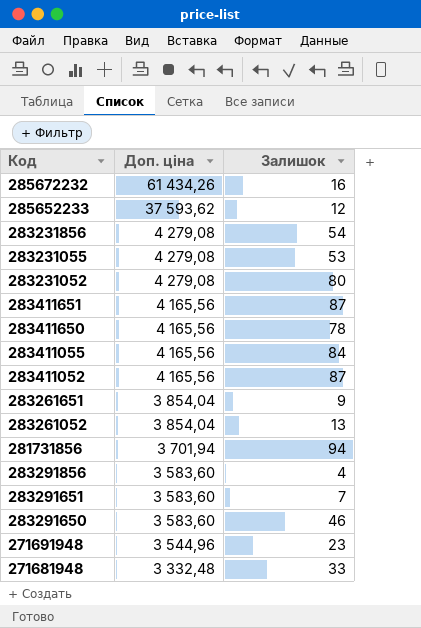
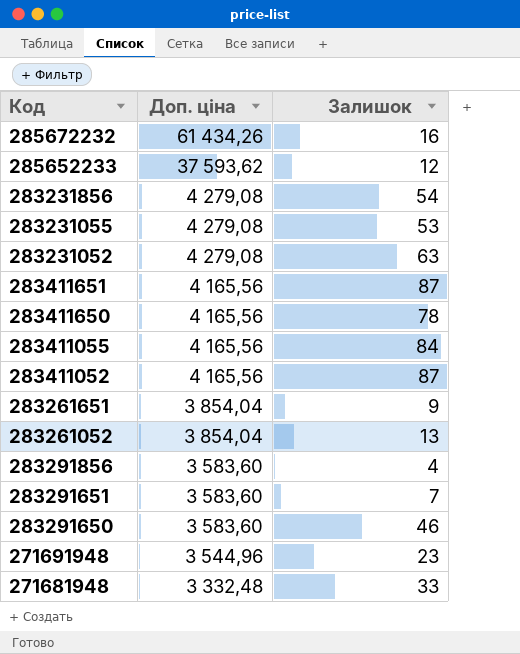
row 281731856: 3 701,94 | 94 -> none
283231052 | Залишок: 80 -> 63

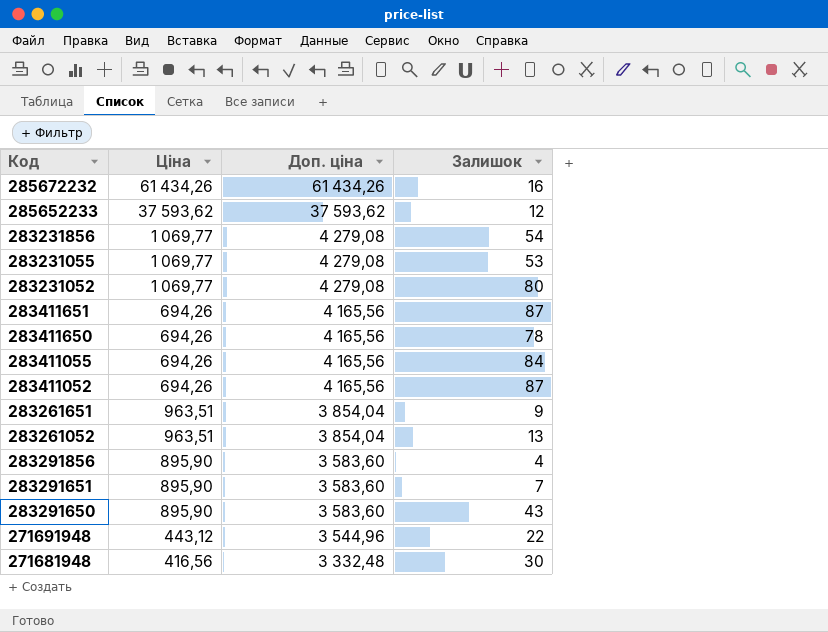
column Ціна | position: none -> 2
283231052 | Залишок: 63 -> 80
283291650 | Залишок: 46 -> 43
271691948 | Залишок: 23 -> 22
271681948 | Залишок: 33 -> 30

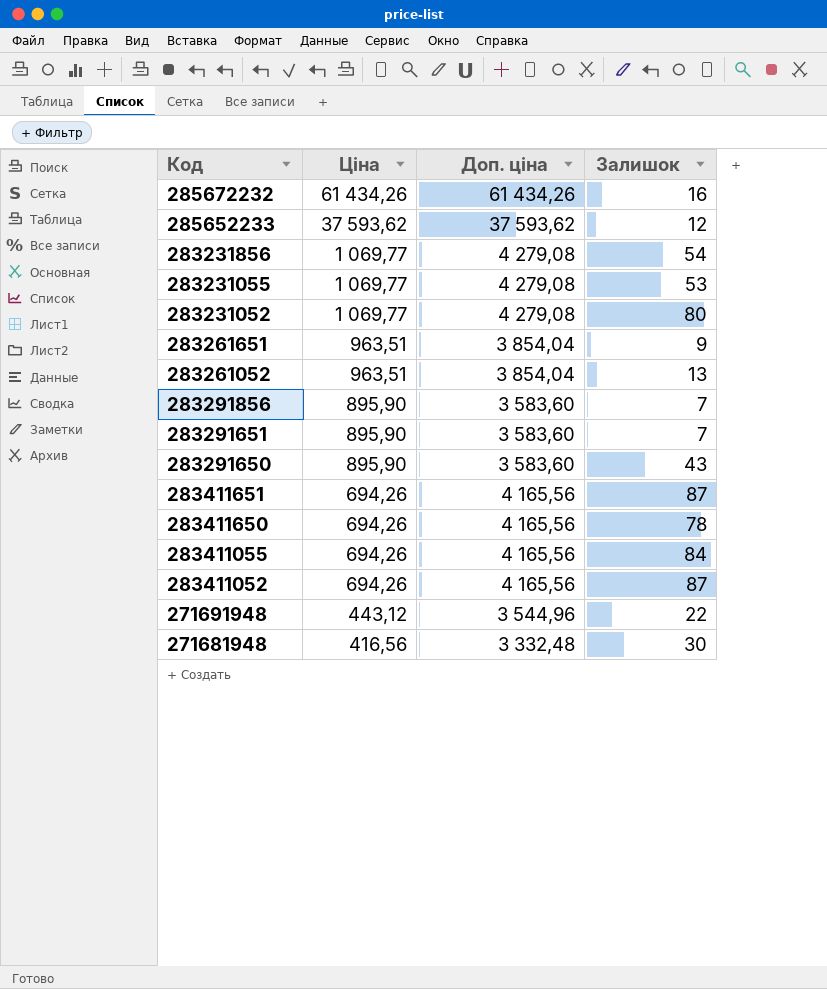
row order: Доп. ціна descending -> Ціна descending
283291856 | Залишок: 4 -> 7

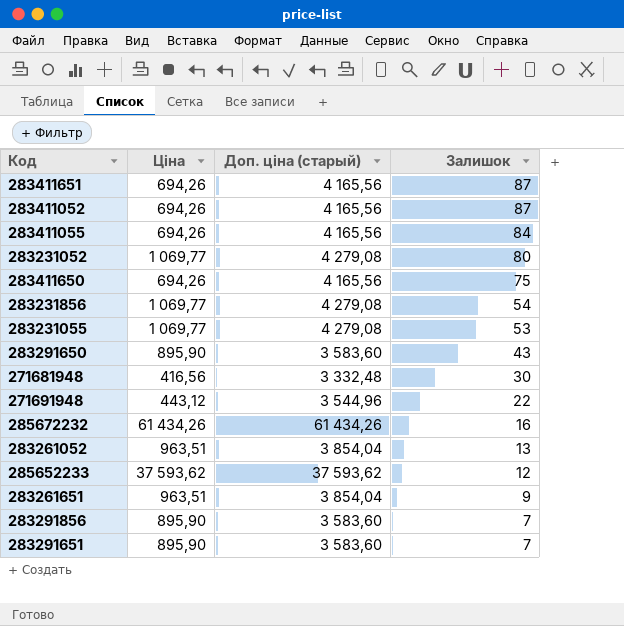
row order: Ціна descending -> Залишок descending
column name: Доп. ціна -> Доп. ціна (старый)
283411650 | Залишок: 78 -> 75

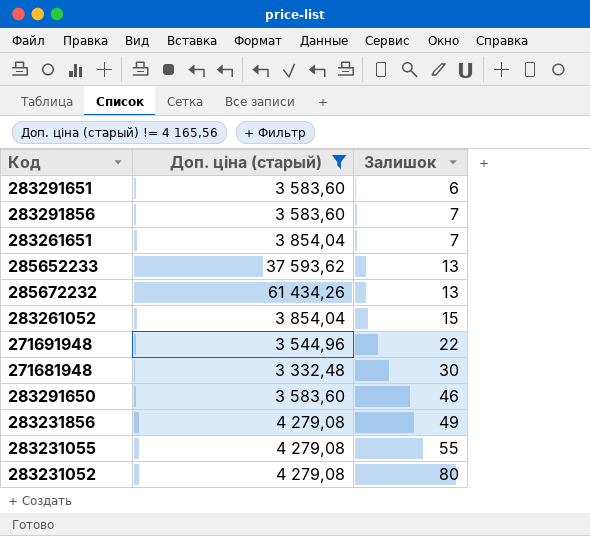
filter: none -> Доп. ціна (старый) != 4 165,56
row order: Залишок descending -> Залишок ascending
column Ціна | position: 2 -> none
283291651 | Залишок: 7 -> 6
283261651 | Залишок: 9 -> 7
285652233 | Залишок: 12 -> 13
285672232 | Залишок: 16 -> 13
283261052 | Залишок: 13 -> 15
283291650 | Залишок: 43 -> 46
283231856 | Залишок: 54 -> 49
283231055 | Залишок: 53 -> 55

